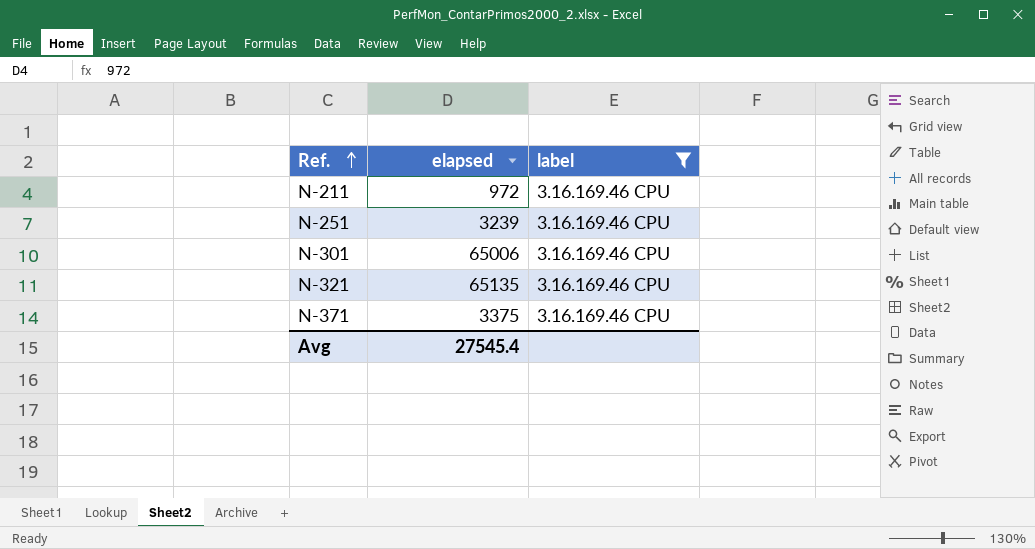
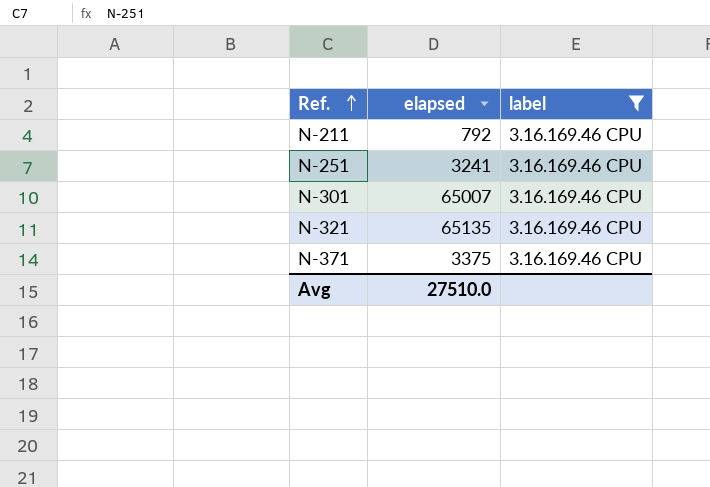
N-211 | elapsed: 972 -> 792
N-251 | elapsed: 3239 -> 3241
N-301 | elapsed: 65006 -> 65007
Avg | elapsed: 27545.4 -> 27510.0

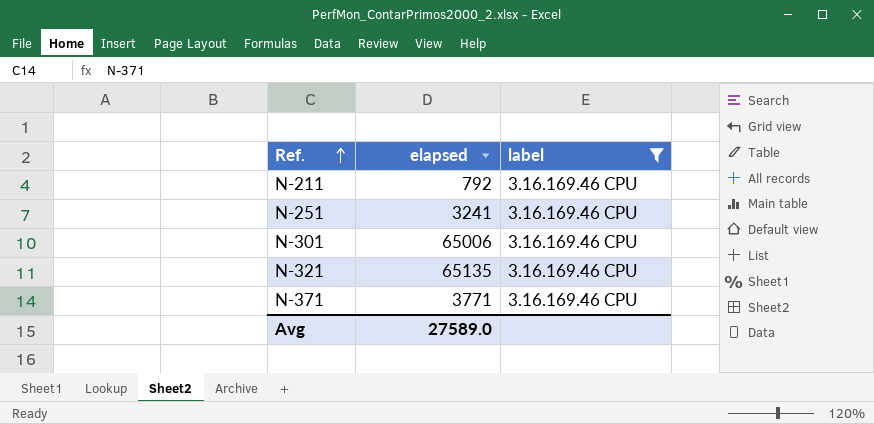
N-301 | elapsed: 65007 -> 65006
N-371 | elapsed: 3375 -> 3771
Avg | elapsed: 27510.0 -> 27589.0

